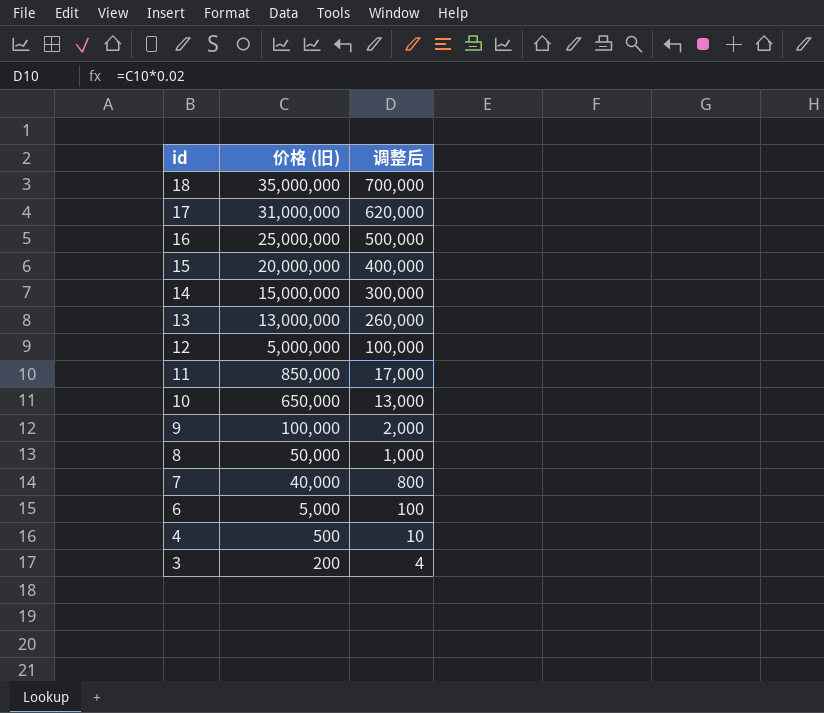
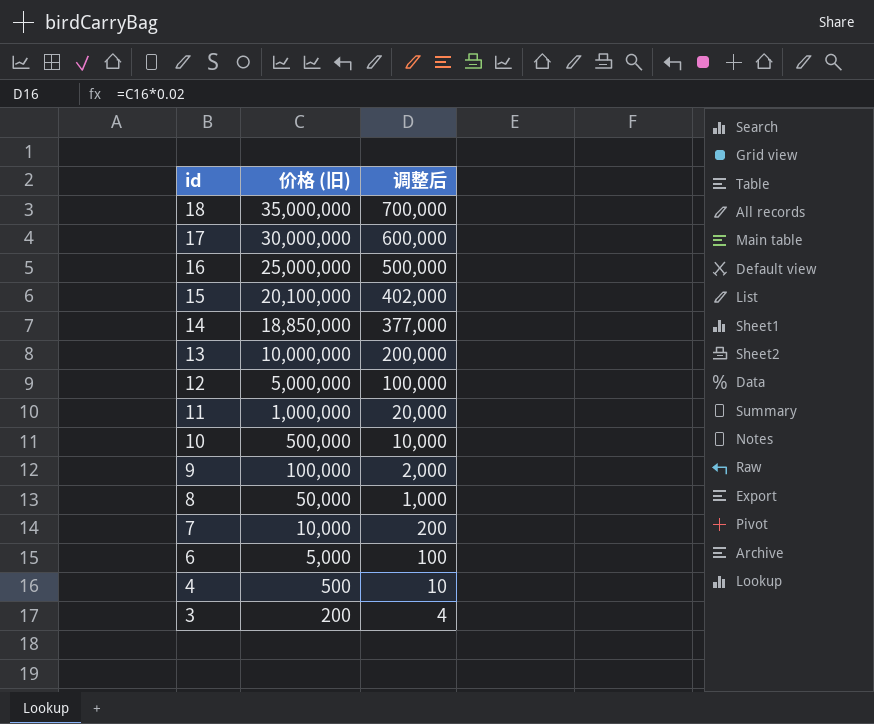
17 | 价格 (旧): 31,000,000 -> 30,000,000
17 | 调整后: 620,000 -> 600,000
15 | 价格 (旧): 20,000,000 -> 20,100,000
15 | 调整后: 400,000 -> 402,000
14 | 价格 (旧): 15,000,000 -> 18,850,000
14 | 调整后: 300,000 -> 377,000
13 | 价格 (旧): 13,000,000 -> 10,000,000
13 | 调整后: 260,000 -> 200,000
11 | 价格 (旧): 850,000 -> 1,000,000
11 | 调整后: 17,000 -> 20,000
10 | 价格 (旧): 650,000 -> 500,000
10 | 调整后: 13,000 -> 10,000
7 | 价格 (旧): 40,000 -> 10,000
7 | 调整后: 800 -> 200

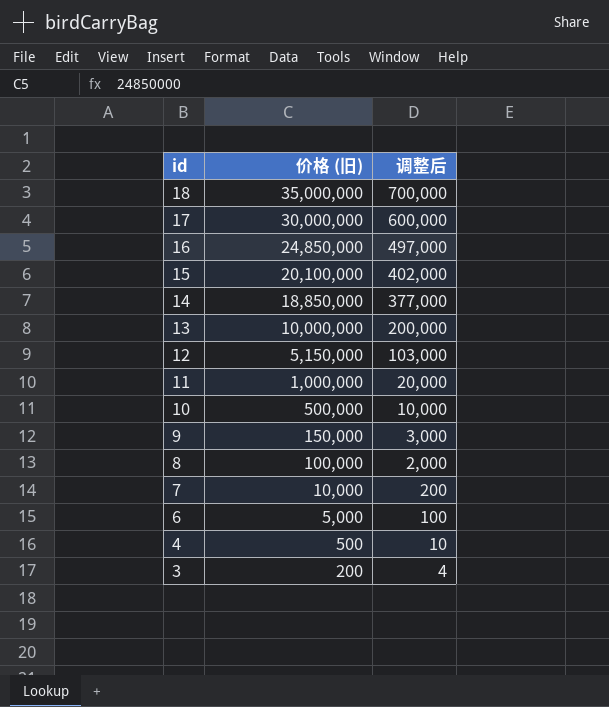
16 | 价格 (旧): 25,000,000 -> 24,850,000
16 | 调整后: 500,000 -> 497,000
12 | 价格 (旧): 5,000,000 -> 5,150,000
12 | 调整后: 100,000 -> 103,000
9 | 价格 (旧): 100,000 -> 150,000
9 | 调整后: 2,000 -> 3,000
8 | 价格 (旧): 50,000 -> 100,000
8 | 调整后: 1,000 -> 2,000

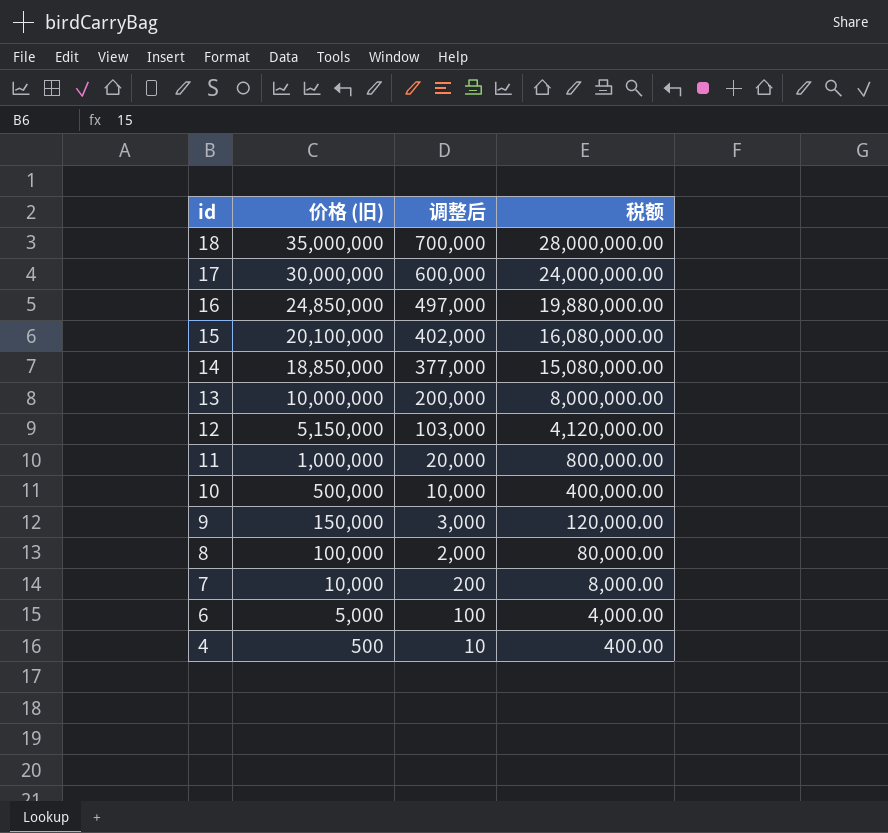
column 税额 | formula: none -> [价格 (旧)] * 0.8
row 3: 200 | 4 -> none

